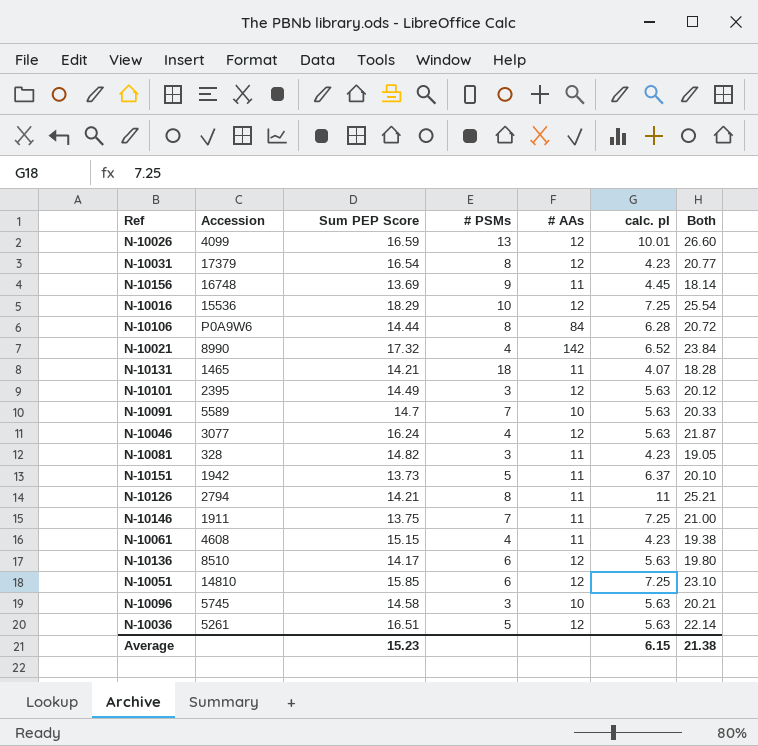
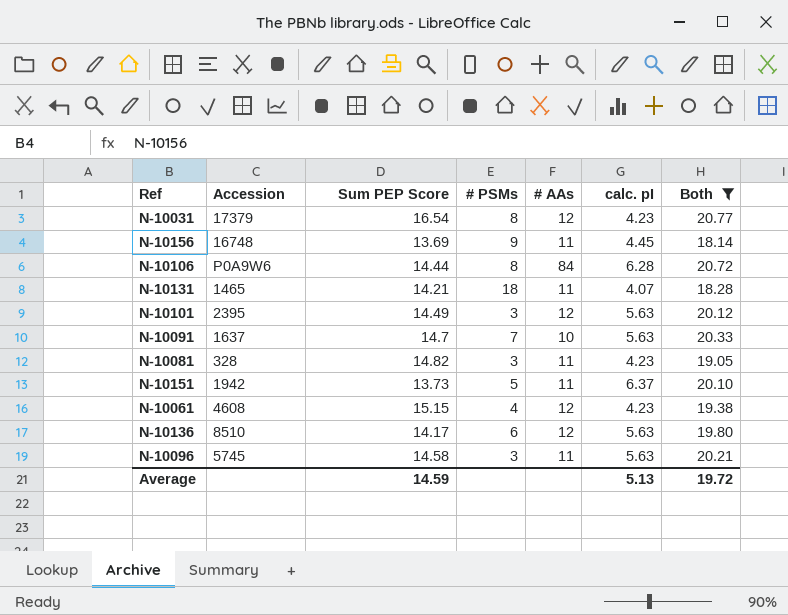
filter: none -> Both <= 20.77
N-10091 | Accession: 5589 -> 1637
N-10061 | # AAs: 11 -> 12
N-10096 | # AAs: 10 -> 11
Average | Sum PEP Score: 15.23 -> 14.59
Average | calc. pI: 6.15 -> 5.13
Average | Both: 21.38 -> 19.72

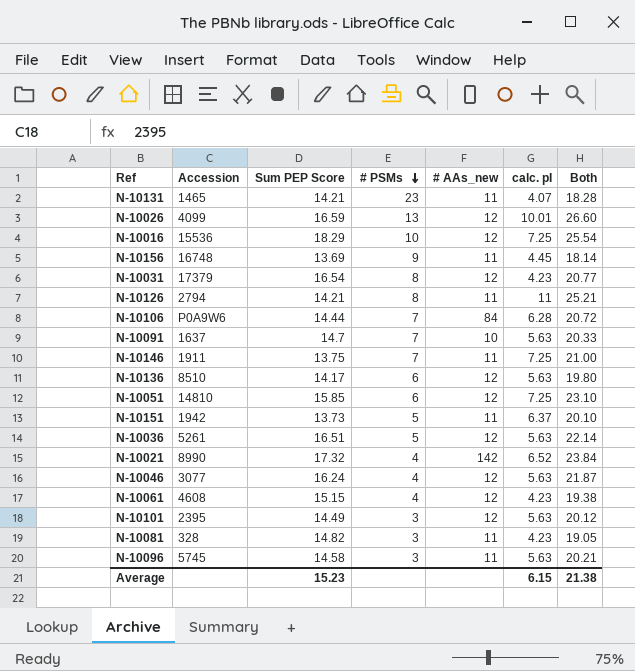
filter: Both <= 20.77 -> none
row order: none -> # PSMs descending
column name: # AAs -> # AAs_new
N-10131 | # PSMs: 18 -> 23
N-10106 | # PSMs: 8 -> 7
Average | Sum PEP Score: 14.59 -> 15.23
Average | calc. pI: 5.13 -> 6.15
Average | Both: 19.72 -> 21.38

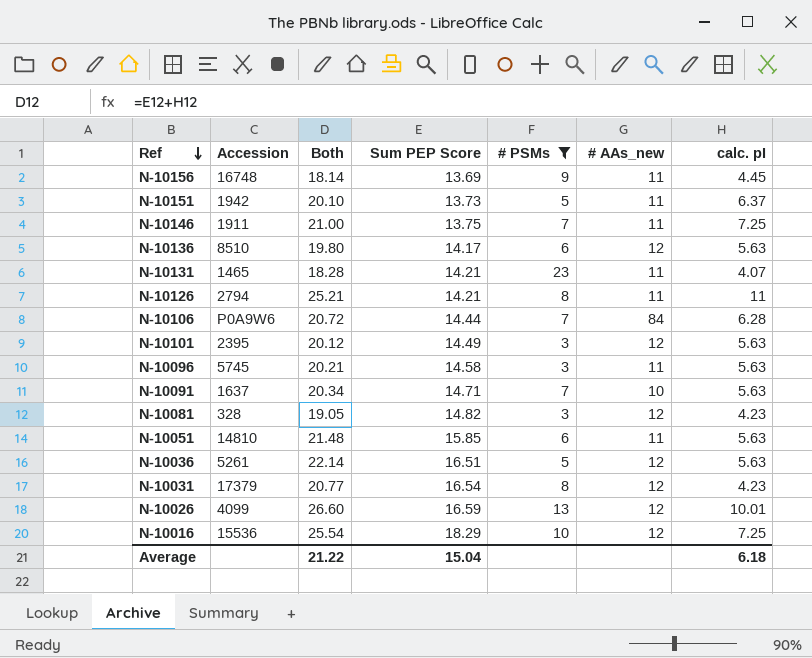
filter: none -> # PSMs != 4
row order: # PSMs descending -> Ref descending
column Both | position: 7 -> 3
N-10091 | Both: 20.33 -> 20.34
N-10091 | Sum PEP Score: 14.7 -> 14.71
N-10081 | # AAs_new: 11 -> 12
N-10051 | Both: 23.10 -> 21.48
N-10051 | # AAs_new: 12 -> 11
N-10051 | calc. pI: 7.25 -> 5.63
Average | Both: 21.38 -> 21.22
Average | Sum PEP Score: 15.23 -> 15.04
Average | calc. pI: 6.15 -> 6.18

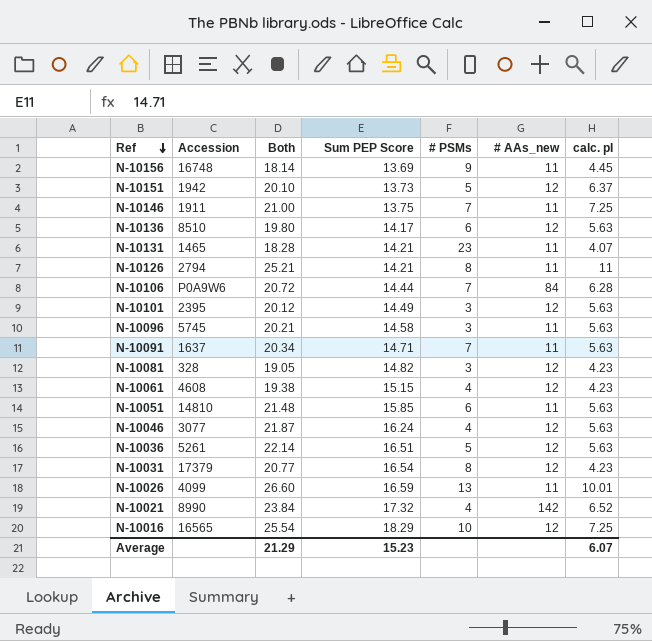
filter: # PSMs != 4 -> none
N-10151 | # AAs_new: 11 -> 12
N-10091 | # AAs_new: 10 -> 11
N-10026 | # AAs_new: 12 -> 11
N-10016 | Accession: 15536 -> 16565
Average | Both: 21.22 -> 21.29
Average | Sum PEP Score: 15.04 -> 15.23
Average | calc. pI: 6.18 -> 6.07

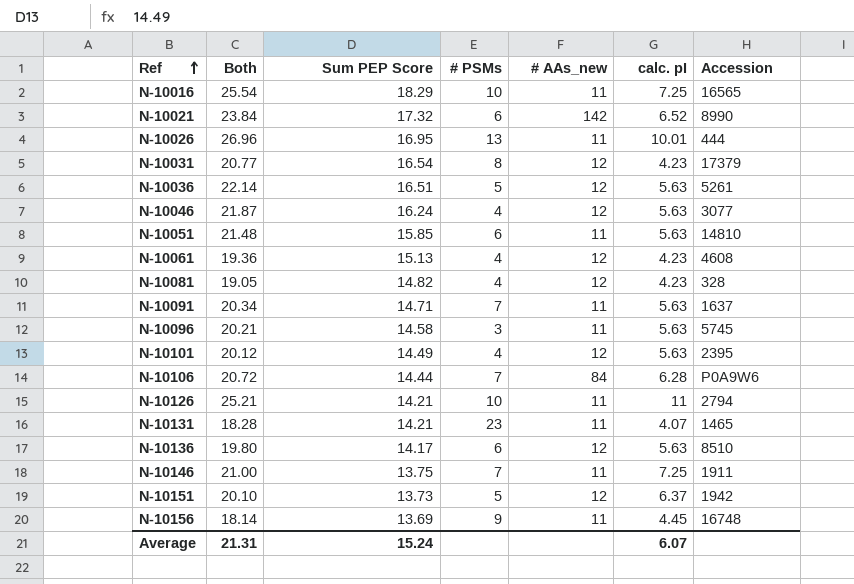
row order: Ref descending -> Ref ascending
column Accession | position: 2 -> 7
N-10016 | # AAs_new: 12 -> 11
N-10021 | # PSMs: 4 -> 6
N-10026 | Both: 26.60 -> 26.96
N-10026 | Sum PEP Score: 16.59 -> 16.95
N-10026 | Accession: 4099 -> 444
N-10061 | Both: 19.38 -> 19.36
N-10061 | Sum PEP Score: 15.15 -> 15.13
N-10081 | # PSMs: 3 -> 4
N-10101 | # PSMs: 3 -> 4
N-10126 | # PSMs: 8 -> 10
Average | Both: 21.29 -> 21.31
Average | Sum PEP Score: 15.23 -> 15.24

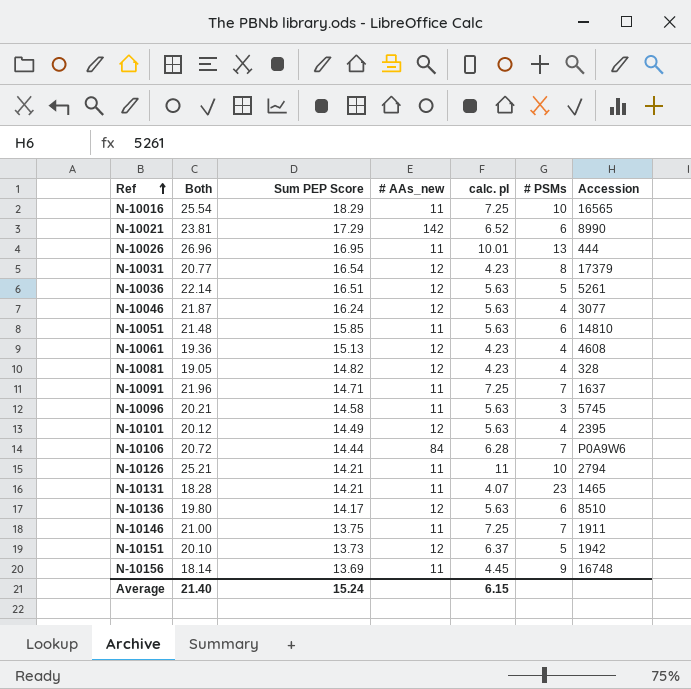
column # PSMs | position: 4 -> 6
N-10021 | Both: 23.84 -> 23.81
N-10021 | Sum PEP Score: 17.32 -> 17.29
N-10091 | Both: 20.34 -> 21.96
N-10091 | calc. pI: 5.63 -> 7.25
Average | Both: 21.31 -> 21.40
Average | calc. pI: 6.07 -> 6.15

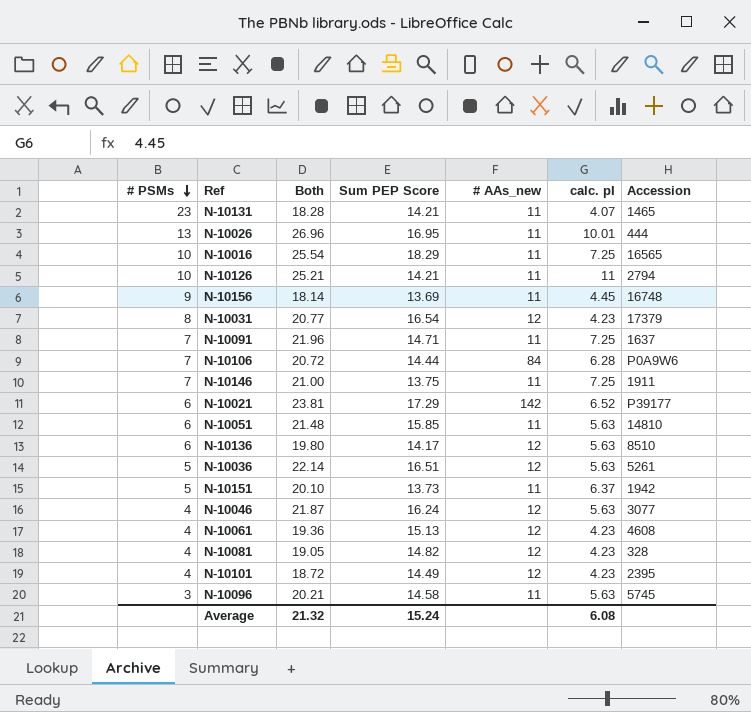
row order: Ref ascending -> # PSMs descending
column # PSMs | position: 6 -> 1
N-10021 | Accession: 8990 -> P39177
N-10151 | # AAs_new: 12 -> 11
N-10101 | Both: 20.12 -> 18.72
N-10101 | calc. pI: 5.63 -> 4.23
Average | Both: 21.40 -> 21.32
Average | calc. pI: 6.15 -> 6.08

